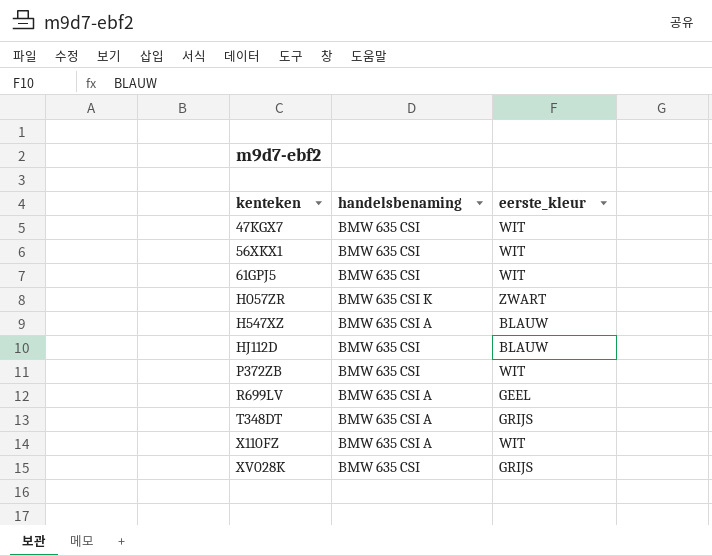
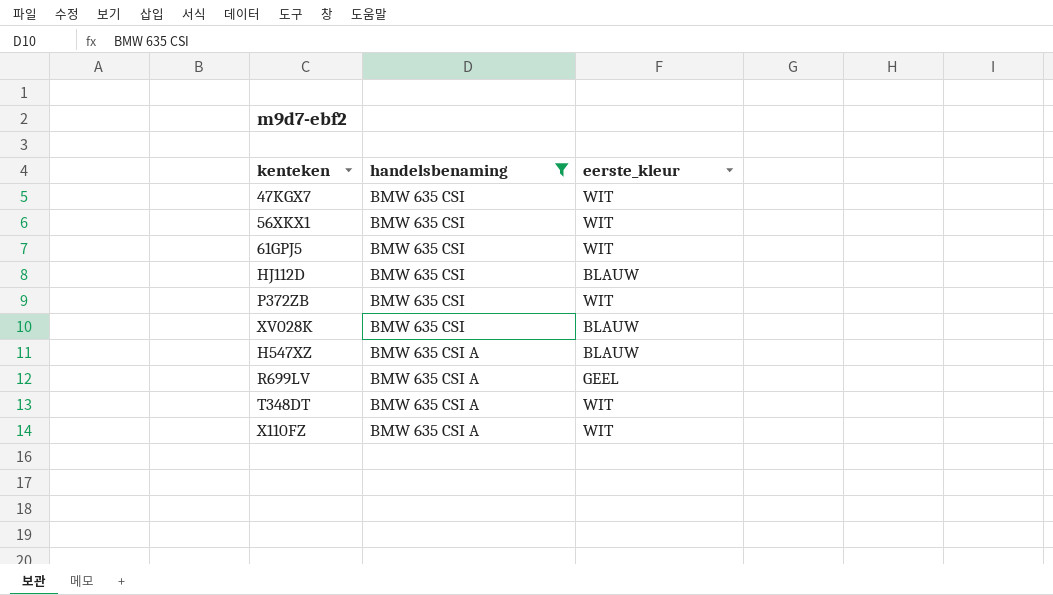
filter: none -> handelsbenaming != BMW 635 CSI K
row order: kenteken ascending -> handelsbenaming ascending
XV028K | eerste_kleur: GRIJS -> BLAUW
T348DT | eerste_kleur: GRIJS -> WIT

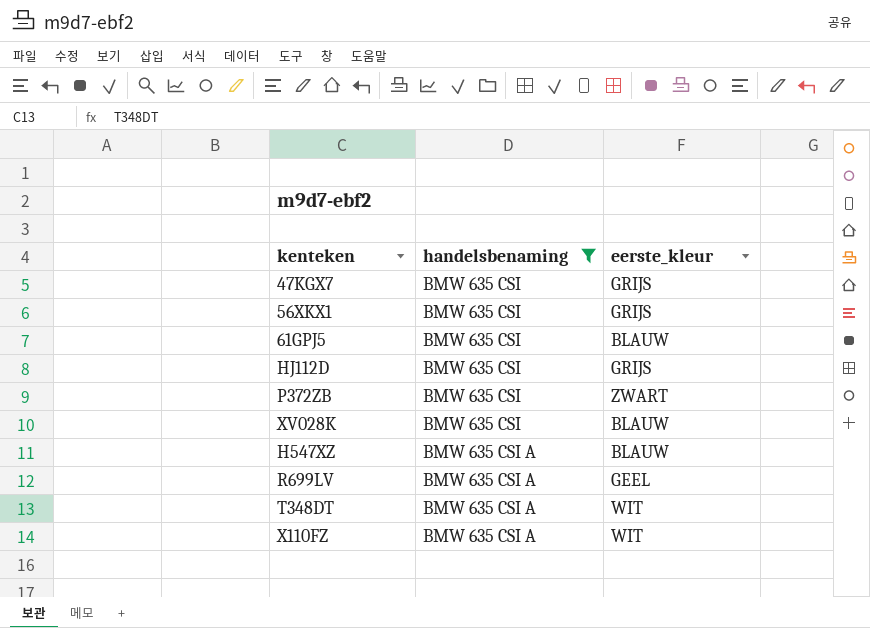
47KGX7 | eerste_kleur: WIT -> GRIJS
56XKX1 | eerste_kleur: WIT -> GRIJS
61GPJ5 | eerste_kleur: WIT -> BLAUW
HJ112D | eerste_kleur: BLAUW -> GRIJS
P372ZB | eerste_kleur: WIT -> ZWART

